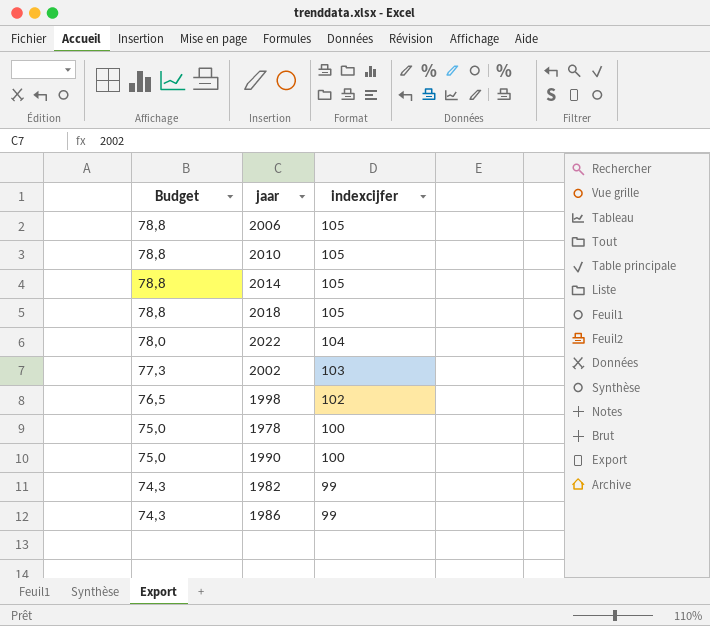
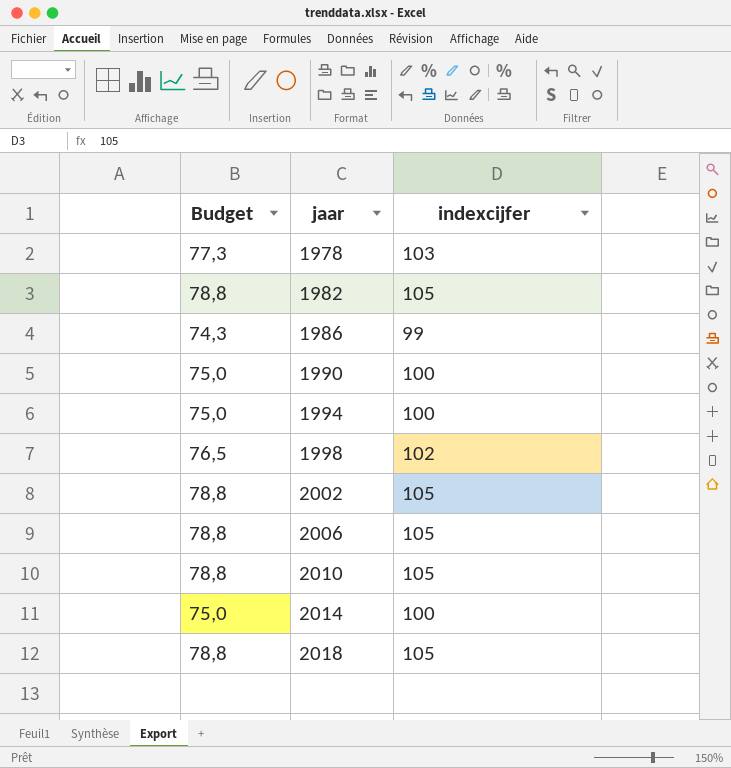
row order: Budget descending -> jaar ascending
row 2022: 78,0 | 104 -> none
1978 | Budget: 75,0 -> 77,3
1978 | indexcijfer: 100 -> 103
1982 | Budget: 74,3 -> 78,8
1982 | indexcijfer: 99 -> 105
row 1994: none -> 75,0 | 100
2002 | Budget: 77,3 -> 78,8
2002 | indexcijfer: 103 -> 105
2014 | Budget: 78,8 -> 75,0
2014 | indexcijfer: 105 -> 100

